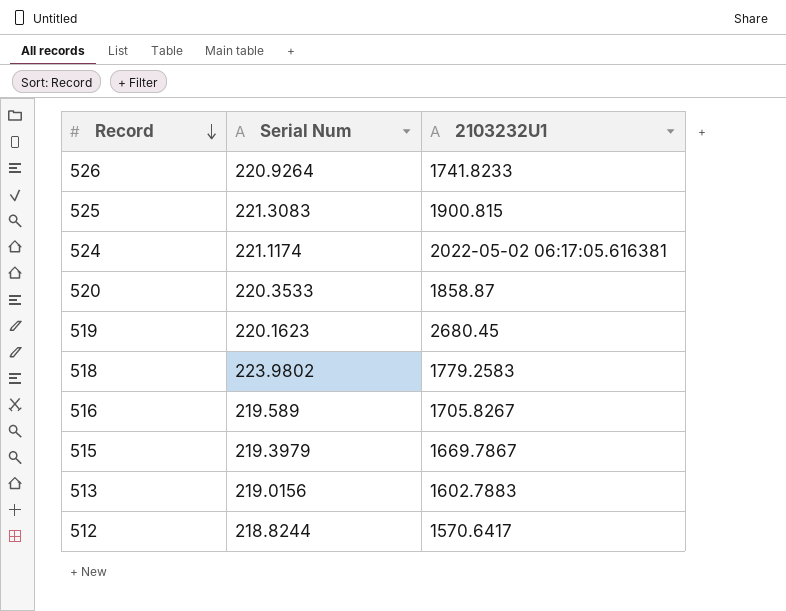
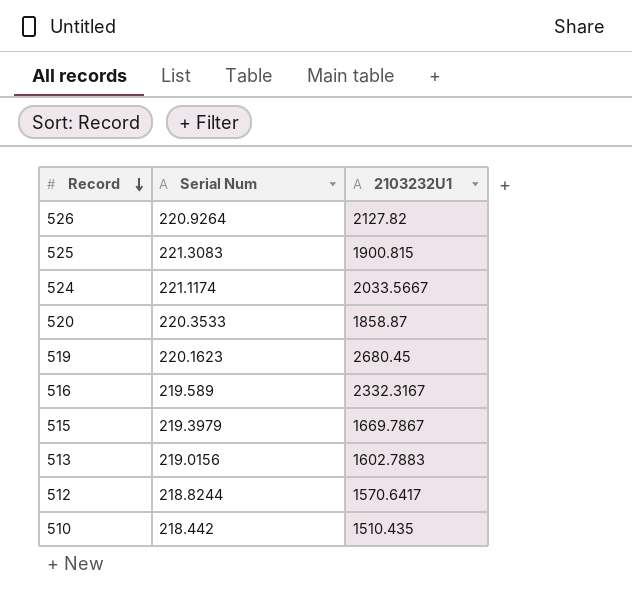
row 518: 223.9802 | 1779.2583 -> none
526 | 2103232U1: 1741.8233 -> 2127.82
524 | 2103232U1: 2022-05-02 06:17:05.616381 -> 2033.5667
516 | 2103232U1: 1705.8267 -> 2332.3167
row 510: none -> 218.442 | 1510.435

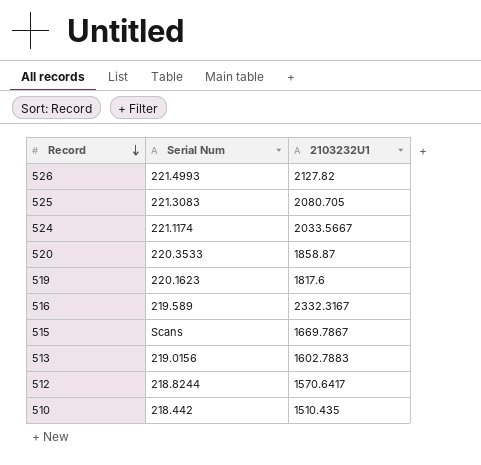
526 | Serial Num: 220.9264 -> 221.4993
525 | 2103232U1: 1900.815 -> 2080.705
519 | 2103232U1: 2680.45 -> 1817.6
515 | Serial Num: 219.3979 -> Scans

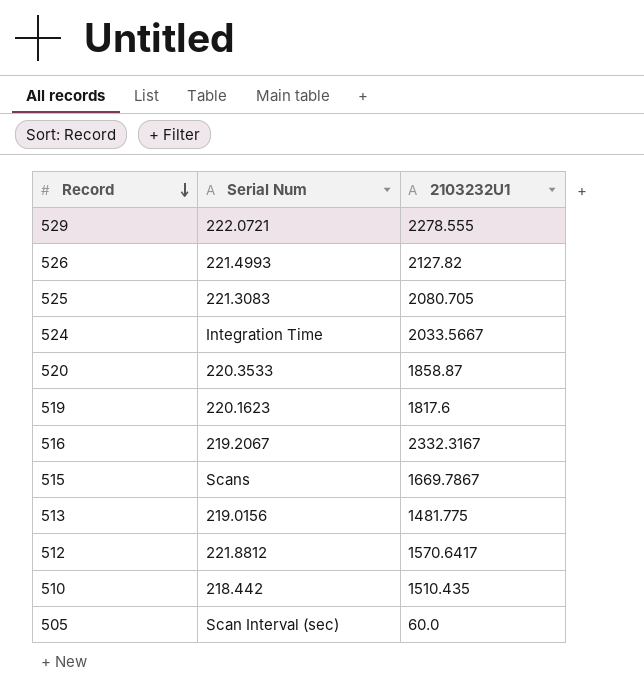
row 529: none -> 222.0721 | 2278.555
524 | Serial Num: 221.1174 -> Integration Time
516 | Serial Num: 219.589 -> 219.2067
513 | 2103232U1: 1602.7883 -> 1481.775
512 | Serial Num: 218.8244 -> 221.8812
row 505: none -> Scan Interval (sec) | 60.0

